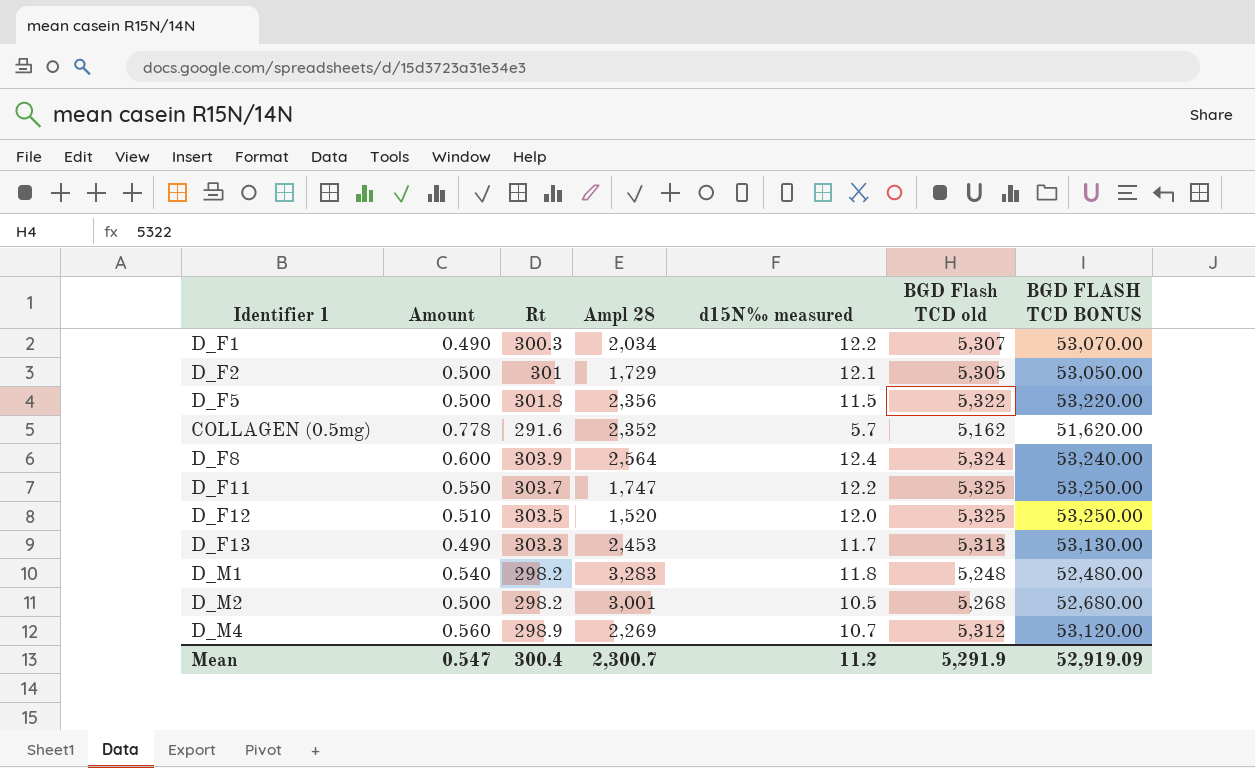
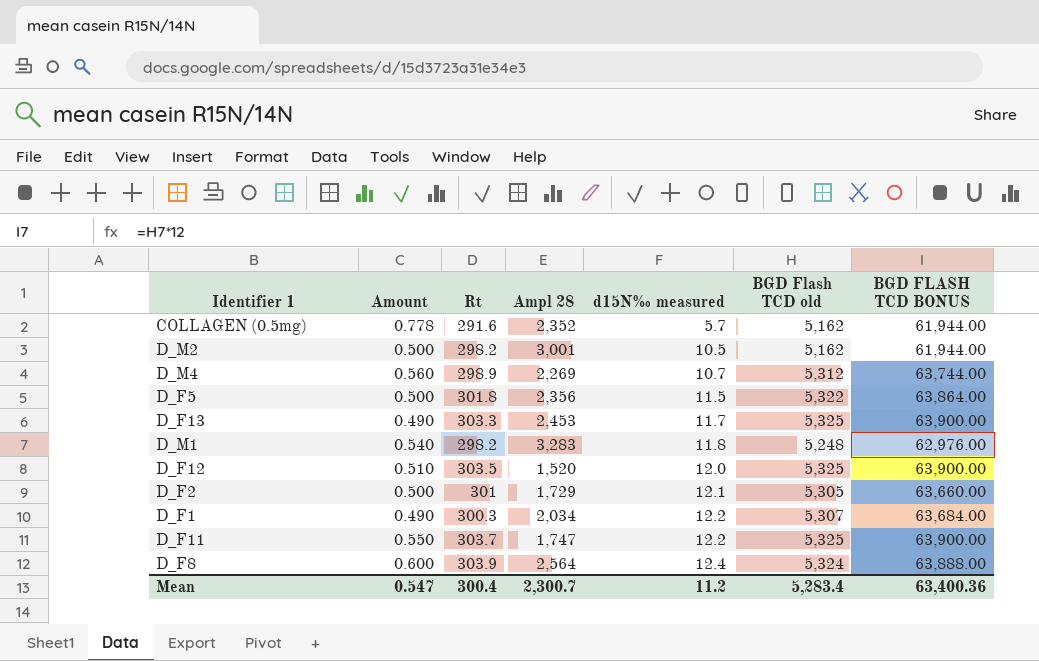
row order: none -> d15N‰ measured ascending
column BGD FLASH TCD BONUS | formula: [BGD Flash TCD old] * 10 -> [BGD Flash TCD old] * 12
D_M2 | BGD Flash TCD old: 5,268 -> 5,162
D_F13 | BGD Flash TCD old: 5,313 -> 5,325
Mean | BGD Flash TCD old: 5,291.9 -> 5,283.4
Mean | BGD FLASH TCD BONUS: 52,919.09 -> 63,400.36

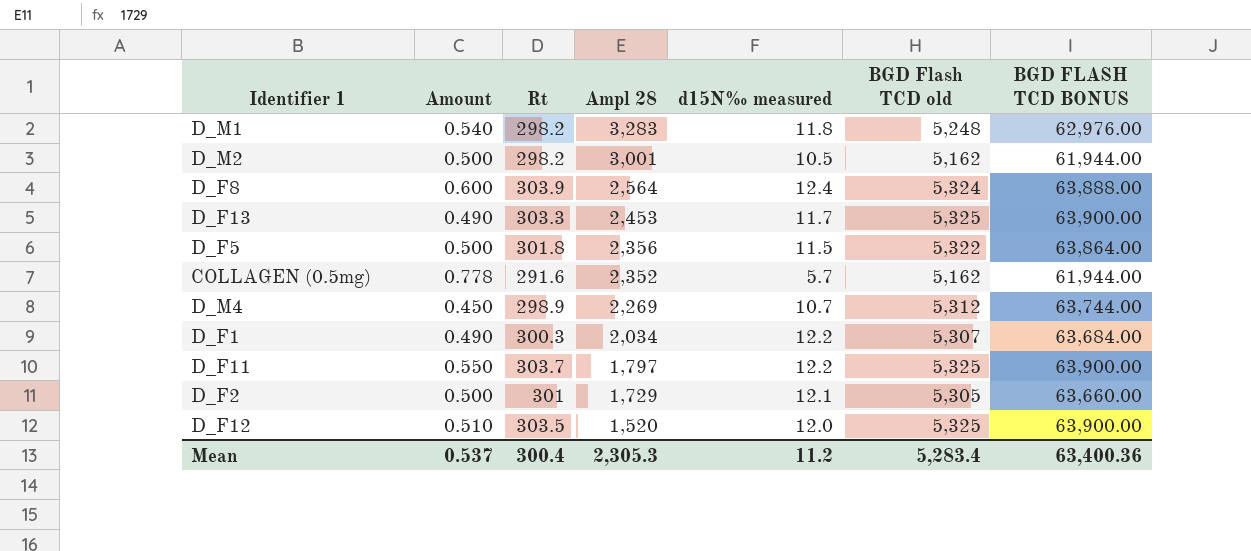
row order: d15N‰ measured ascending -> Ampl 28 descending
D_M4 | Amount: 0.560 -> 0.450
D_F11 | Ampl 28: 1,747 -> 1,797
Mean | Amount: 0.547 -> 0.537
Mean | Ampl 28: 2,300.7 -> 2,305.3

